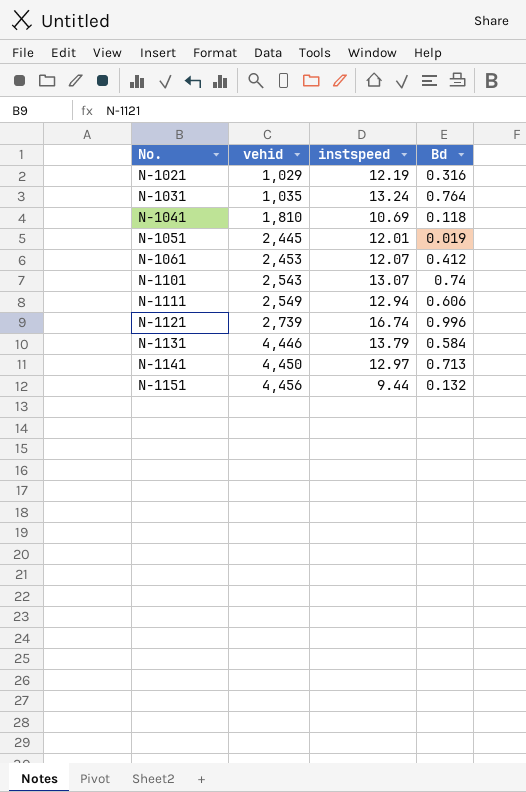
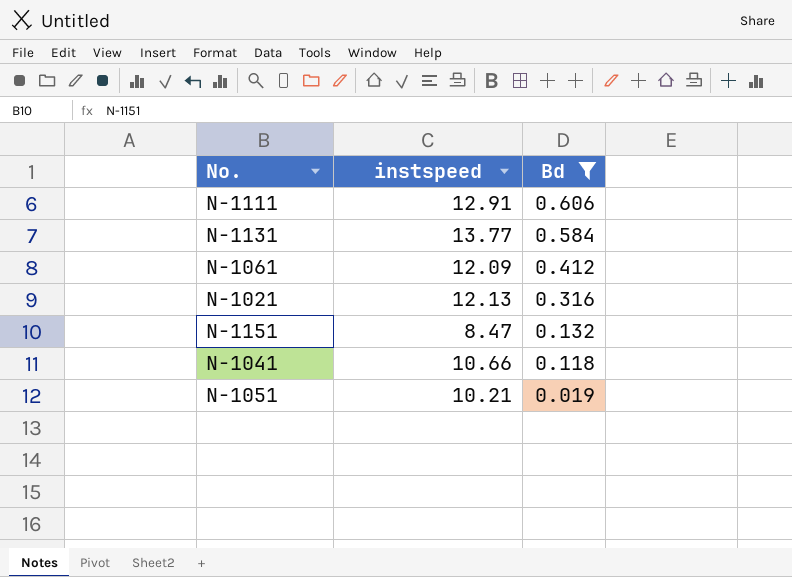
filter: none -> Bd <= 0.606
row order: No. ascending -> Bd descending
column vehid | position: 2 -> none
N-1111 | instspeed: 12.94 -> 12.91
N-1131 | instspeed: 13.79 -> 13.77
N-1061 | instspeed: 12.07 -> 12.09
N-1021 | instspeed: 12.19 -> 12.13
N-1151 | instspeed: 9.44 -> 8.47
N-1041 | instspeed: 10.69 -> 10.66
N-1051 | instspeed: 12.01 -> 10.21

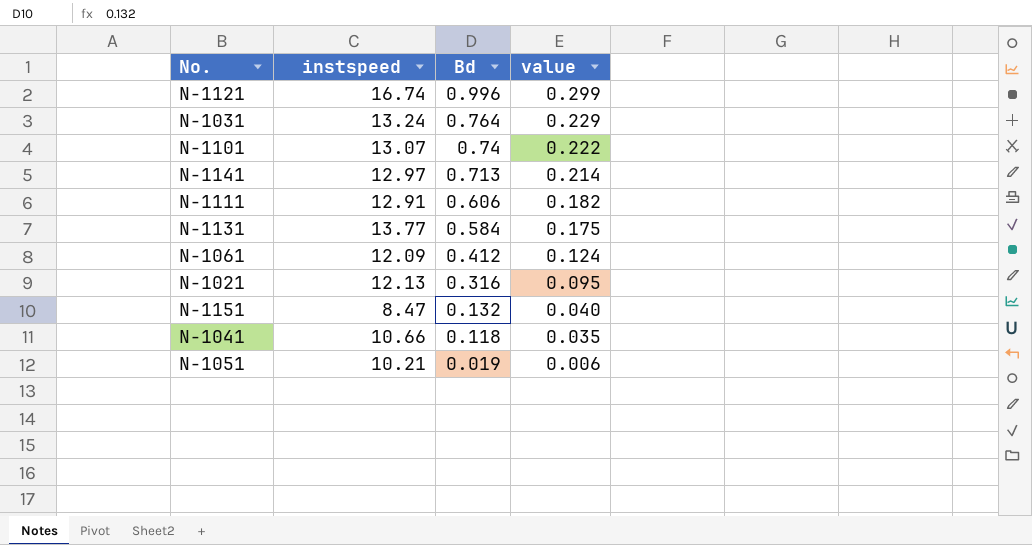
filter: Bd <= 0.606 -> none
column value | formula: none -> [Bd] * 0.3

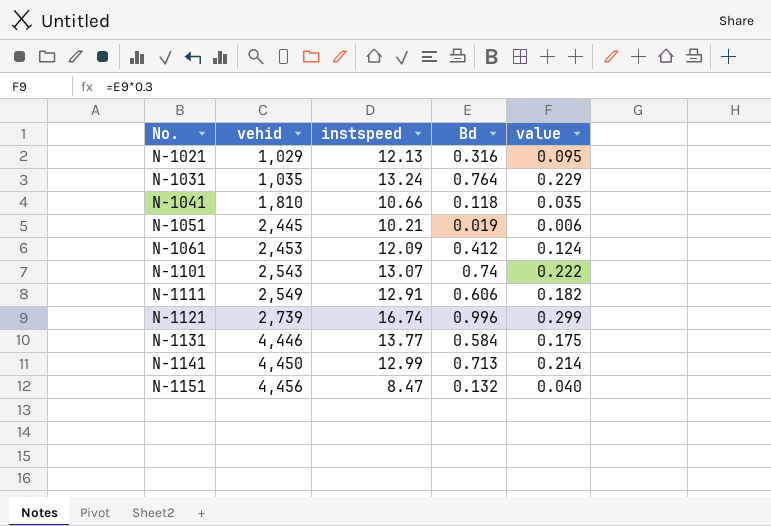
row order: Bd descending -> No. ascending
column vehid | position: none -> 2
N-1141 | instspeed: 12.97 -> 12.99

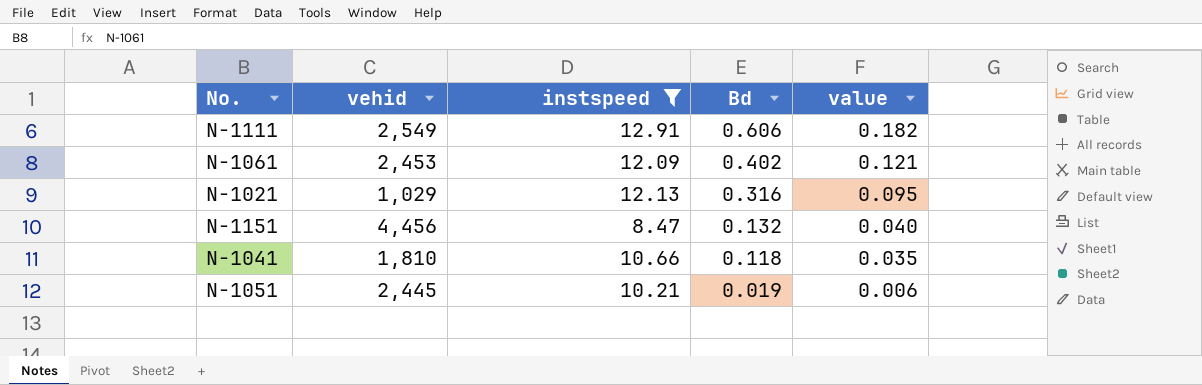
filter: none -> instspeed <= 12.91
row order: No. ascending -> Bd descending
N-1061 | Bd: 0.412 -> 0.402
N-1061 | value: 0.124 -> 0.121

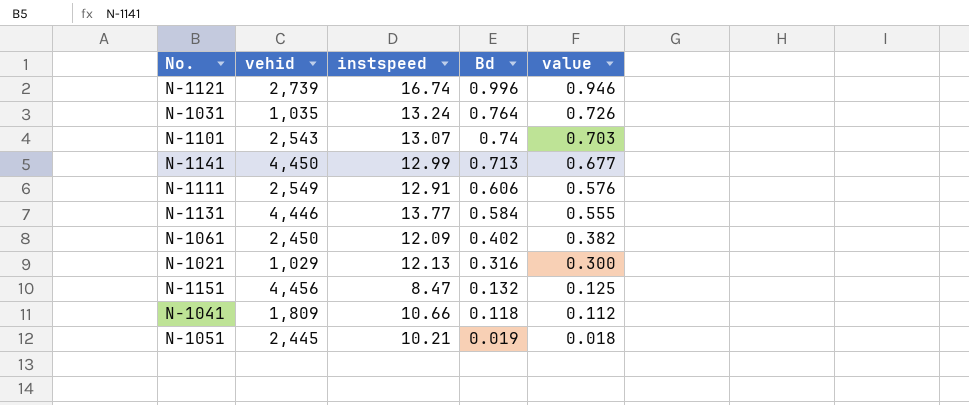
filter: instspeed <= 12.91 -> none
column value | formula: [Bd] * 0.3 -> [Bd] * 0.95
N-1061 | vehid: 2,453 -> 2,450
N-1041 | vehid: 1,810 -> 1,809

